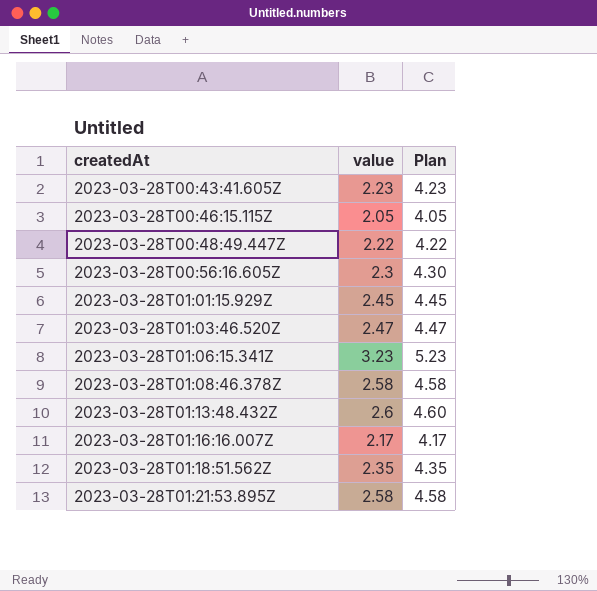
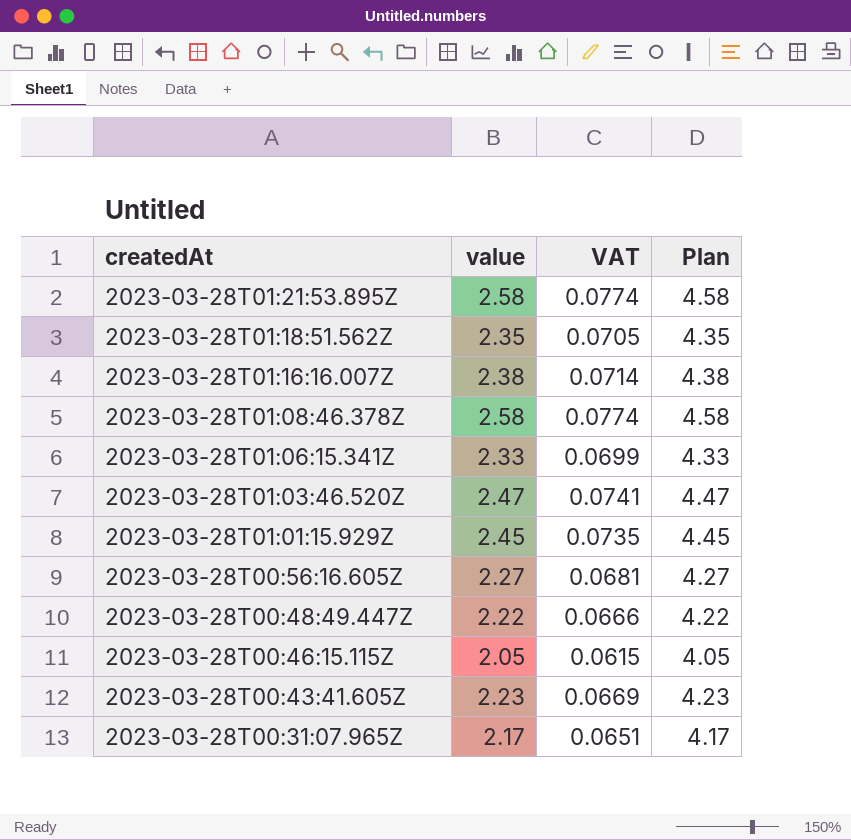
row order: createdAt ascending -> createdAt descending
column VAT | formula: none -> [value] * 0.03
row 2023-03-28T01:13:48.432Z: 2.6 | 4.60 -> none
2023-03-28T01:16:16.007Z | value: 2.17 -> 2.38
2023-03-28T01:16:16.007Z | Plan: 4.17 -> 4.38
2023-03-28T01:06:15.341Z | value: 3.23 -> 2.33
2023-03-28T01:06:15.341Z | Plan: 5.23 -> 4.33
2023-03-28T00:56:16.605Z | value: 2.3 -> 2.27
2023-03-28T00:56:16.605Z | Plan: 4.30 -> 4.27
row 2023-03-28T00:31:07.965Z: none -> 2.17 | 0.0651 | 4.17

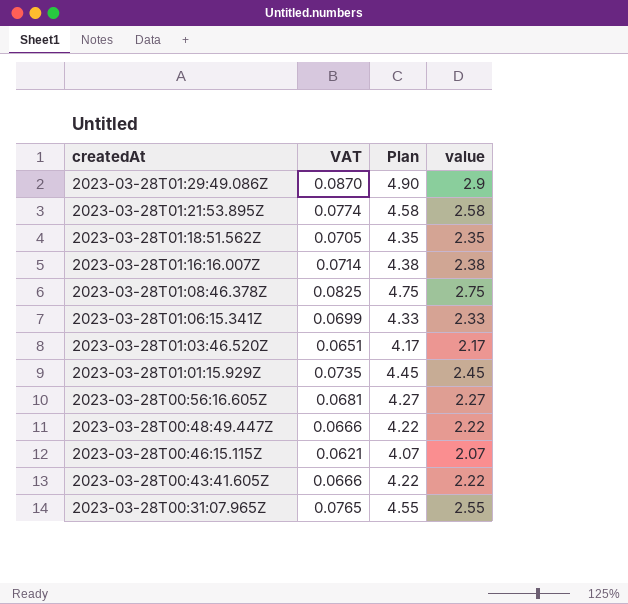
column value | position: 2 -> 4
row 2023-03-28T01:29:49.086Z: none -> 0.0870 | 4.90 | 2.9
2023-03-28T01:08:46.378Z | VAT: 0.0774 -> 0.0825
2023-03-28T01:08:46.378Z | Plan: 4.58 -> 4.75
2023-03-28T01:08:46.378Z | value: 2.58 -> 2.75
2023-03-28T01:03:46.520Z | VAT: 0.0741 -> 0.0651
2023-03-28T01:03:46.520Z | Plan: 4.47 -> 4.17
2023-03-28T01:03:46.520Z | value: 2.47 -> 2.17
2023-03-28T00:46:15.115Z | VAT: 0.0615 -> 0.0621
2023-03-28T00:46:15.115Z | Plan: 4.05 -> 4.07
2023-03-28T00:46:15.115Z | value: 2.05 -> 2.07
2023-03-28T00:43:41.605Z | VAT: 0.0669 -> 0.0666
2023-03-28T00:43:41.605Z | Plan: 4.23 -> 4.22
2023-03-28T00:43:41.605Z | value: 2.23 -> 2.22
2023-03-28T00:31:07.965Z | VAT: 0.0651 -> 0.0765
2023-03-28T00:31:07.965Z | Plan: 4.17 -> 4.55
2023-03-28T00:31:07.965Z | value: 2.17 -> 2.55

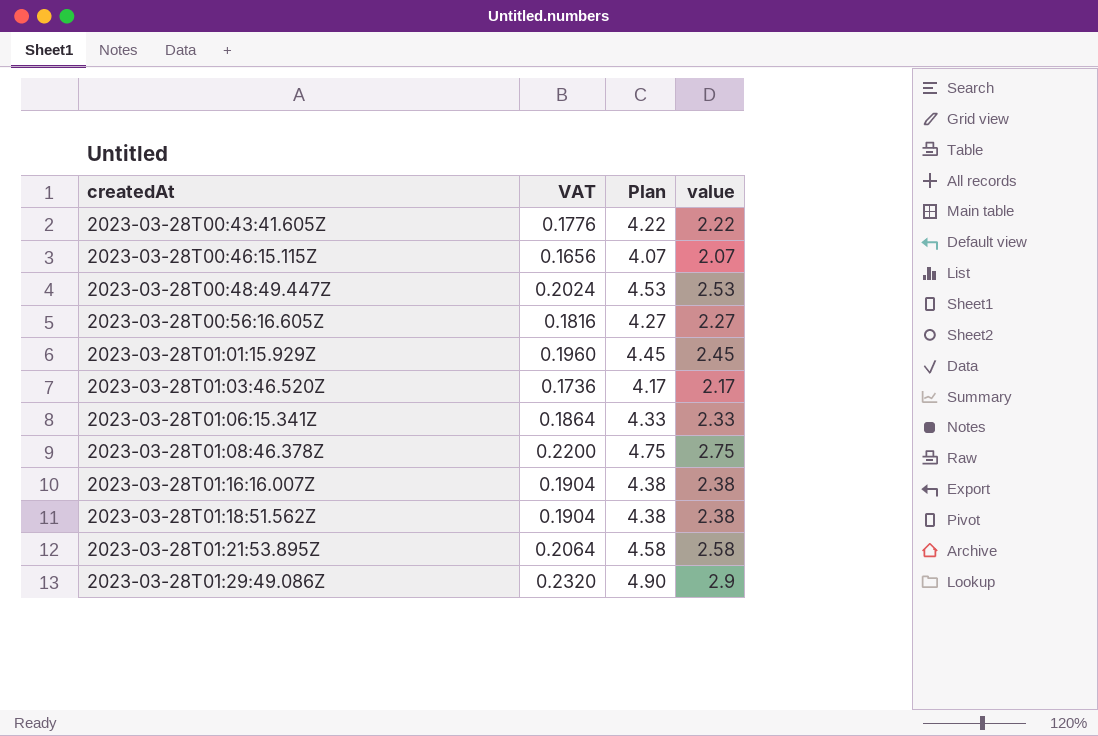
row order: createdAt descending -> createdAt ascending
column VAT | formula: [value] * 0.03 -> [value] * 0.08
row 2023-03-28T00:31:07.965Z: 0.0765 | 4.55 | 2.55 -> none
2023-03-28T00:48:49.447Z | Plan: 4.22 -> 4.53
2023-03-28T00:48:49.447Z | value: 2.22 -> 2.53
2023-03-28T01:18:51.562Z | Plan: 4.35 -> 4.38
2023-03-28T01:18:51.562Z | value: 2.35 -> 2.38

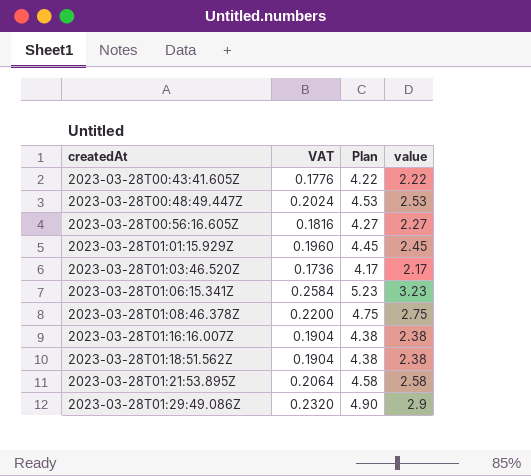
row 2023-03-28T00:46:15.115Z: 0.1656 | 4.07 | 2.07 -> none
2023-03-28T01:06:15.341Z | VAT: 0.1864 -> 0.2584
2023-03-28T01:06:15.341Z | Plan: 4.33 -> 5.23
2023-03-28T01:06:15.341Z | value: 2.33 -> 3.23

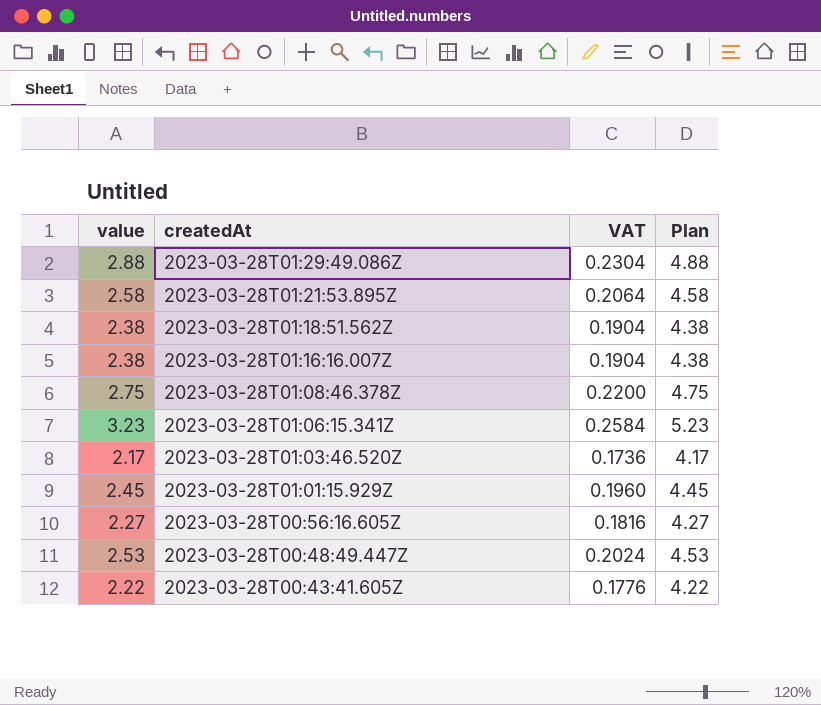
row order: createdAt ascending -> createdAt descending
column value | position: 4 -> 1
2023-03-28T01:29:49.086Z | value: 2.9 -> 2.88
2023-03-28T01:29:49.086Z | VAT: 0.2320 -> 0.2304
2023-03-28T01:29:49.086Z | Plan: 4.90 -> 4.88

